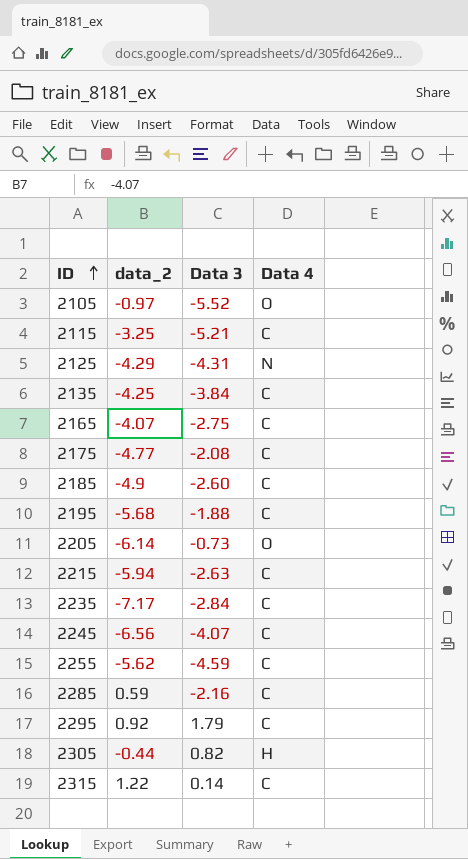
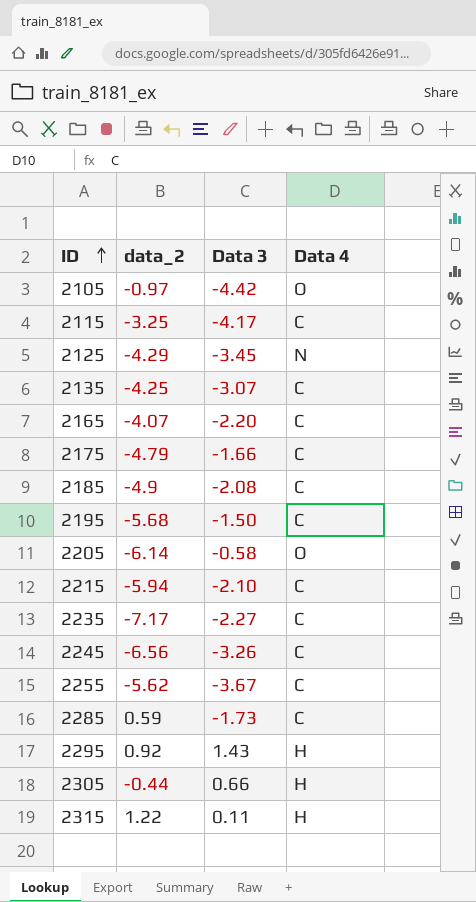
2105 | Data 3: -5.52 -> -4.42
2115 | Data 3: -5.21 -> -4.17
2125 | Data 3: -4.31 -> -3.45
2135 | Data 3: -3.84 -> -3.07
2165 | Data 3: -2.75 -> -2.20
2175 | data_2: -4.77 -> -4.79
2175 | Data 3: -2.08 -> -1.66
2185 | Data 3: -2.60 -> -2.08
2195 | Data 3: -1.88 -> -1.50
2205 | Data 3: -0.73 -> -0.58
2215 | Data 3: -2.63 -> -2.10
2235 | Data 3: -2.84 -> -2.27
2245 | Data 3: -4.07 -> -3.26
2255 | Data 3: -4.59 -> -3.67
2285 | Data 3: -2.16 -> -1.73
2295 | Data 3: 1.79 -> 1.43
2295 | Data 4: C -> H
2305 | Data 3: 0.82 -> 0.66
2315 | Data 3: 0.14 -> 0.11
2315 | Data 4: C -> H

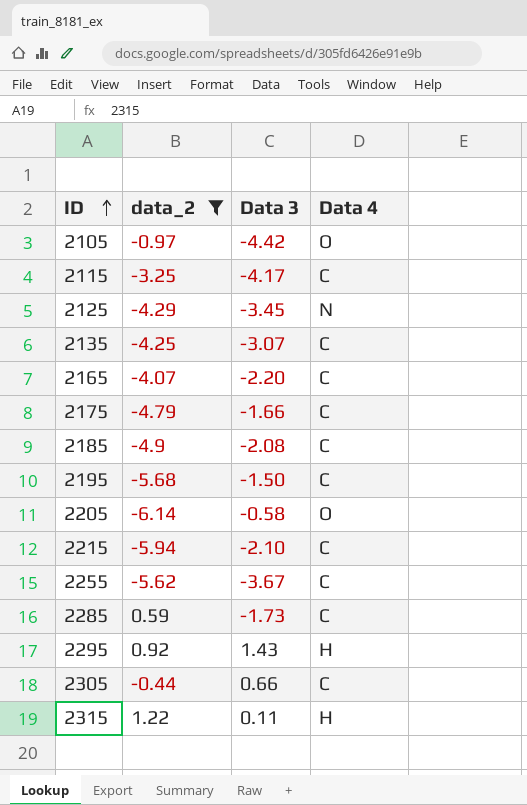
filter: none -> data_2 >= -6.14
2305 | Data 4: H -> C

